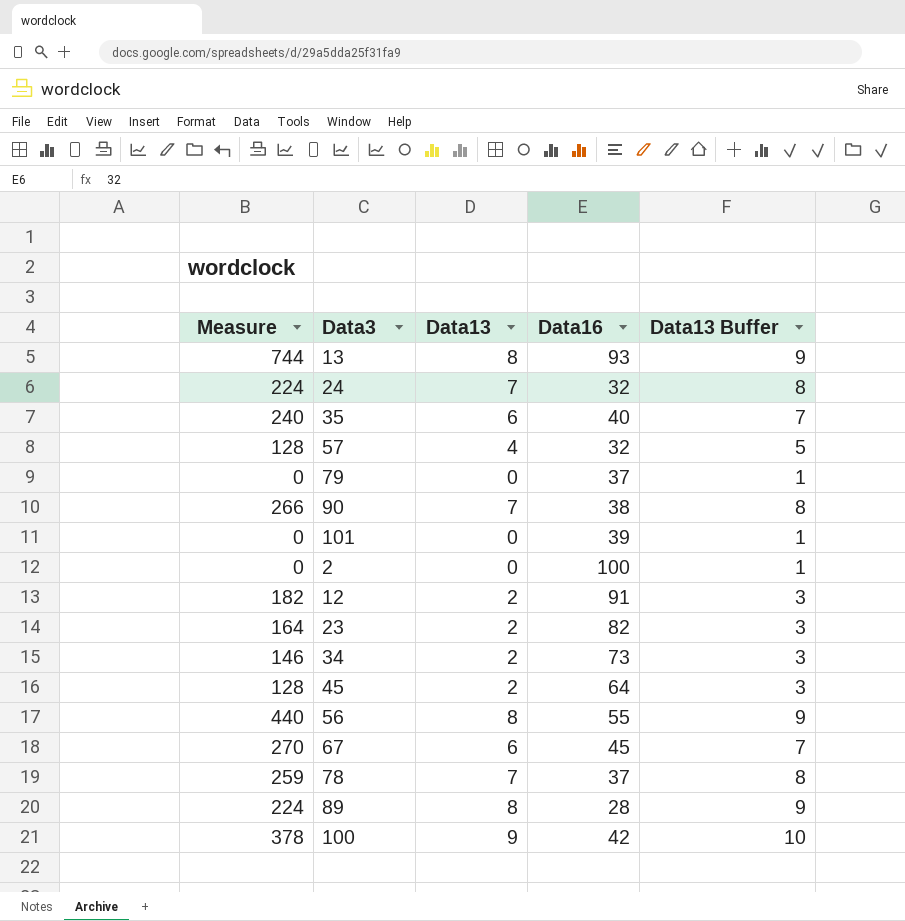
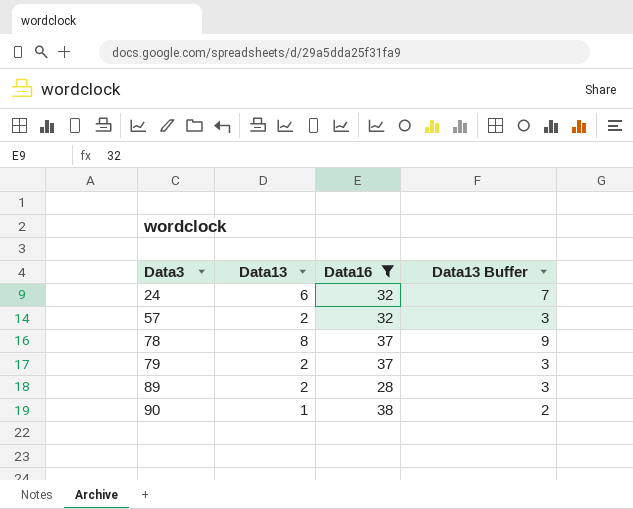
filter: none -> Data16 <= 38
row order: none -> Data3 ascending
column Measure | formula: [Data13] * [Data16] -> none
24 | Data13: 7 -> 6
24 | Data13 Buffer: 8 -> 7
57 | Data13: 4 -> 2
57 | Data13 Buffer: 5 -> 3
78 | Data13: 7 -> 8
78 | Data13 Buffer: 8 -> 9
79 | Data13: 0 -> 2
79 | Data13 Buffer: 1 -> 3
89 | Data13: 8 -> 2
89 | Data13 Buffer: 9 -> 3
90 | Data13: 7 -> 1
90 | Data13 Buffer: 8 -> 2

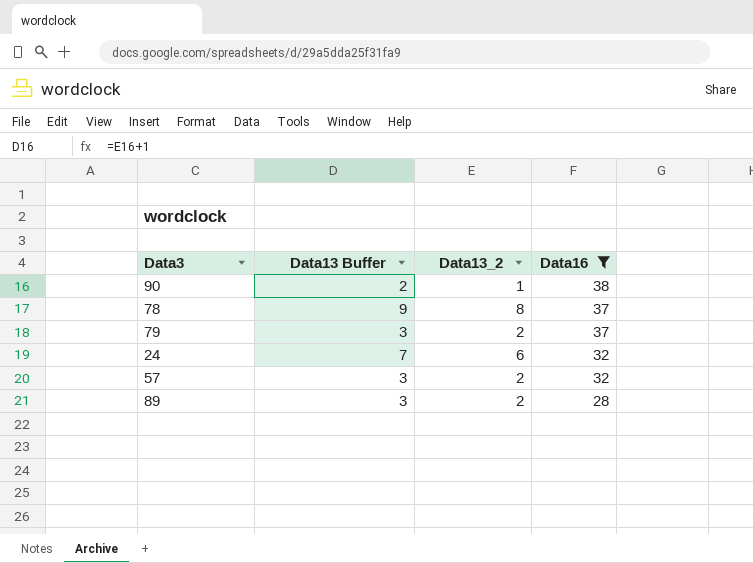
row order: Data3 ascending -> Data16 descending
column Data13 Buffer | position: 4 -> 2
column name: Data13 -> Data13_2

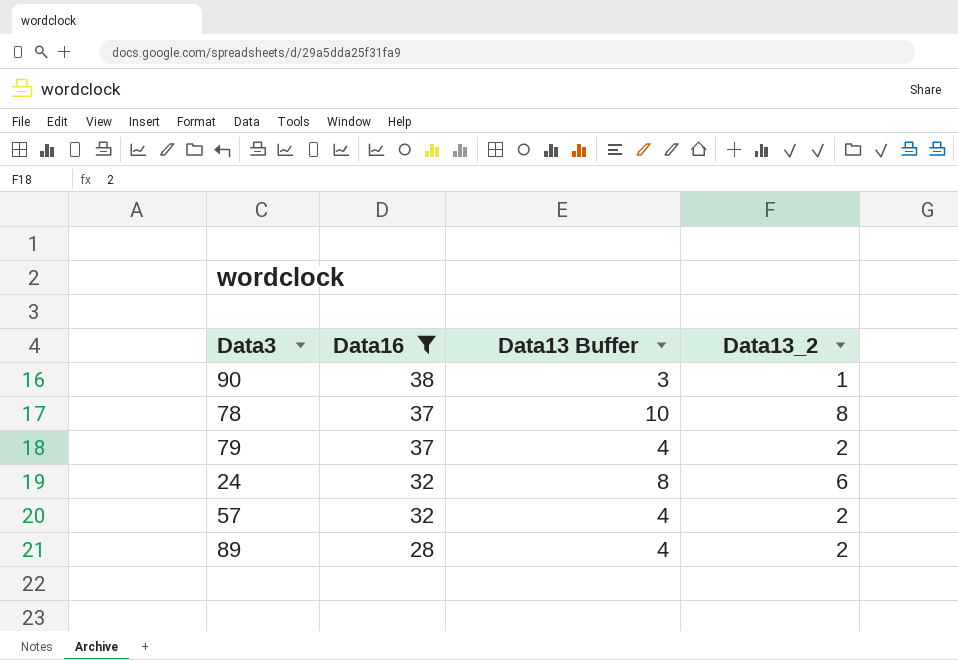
column Data16 | position: 4 -> 2
column Data13 Buffer | formula: [Data13_2] + 1 -> [Data13_2] + 2

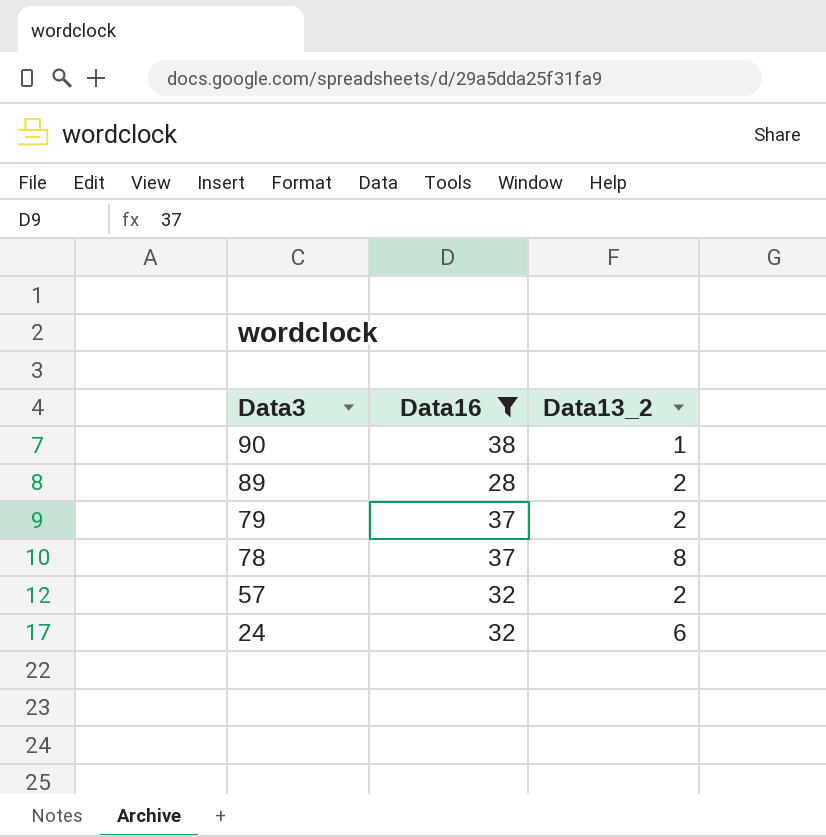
row order: Data16 descending -> Data3 descending
column Data13 Buffer | formula: [Data13_2] + 2 -> none

